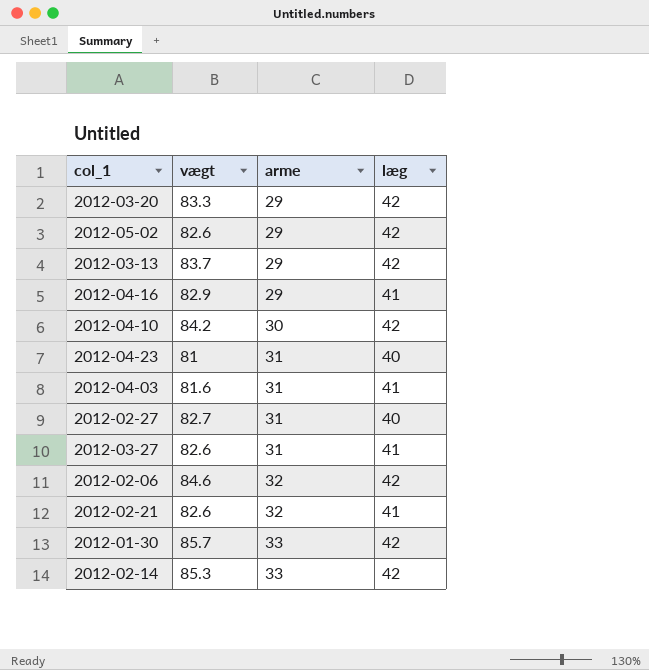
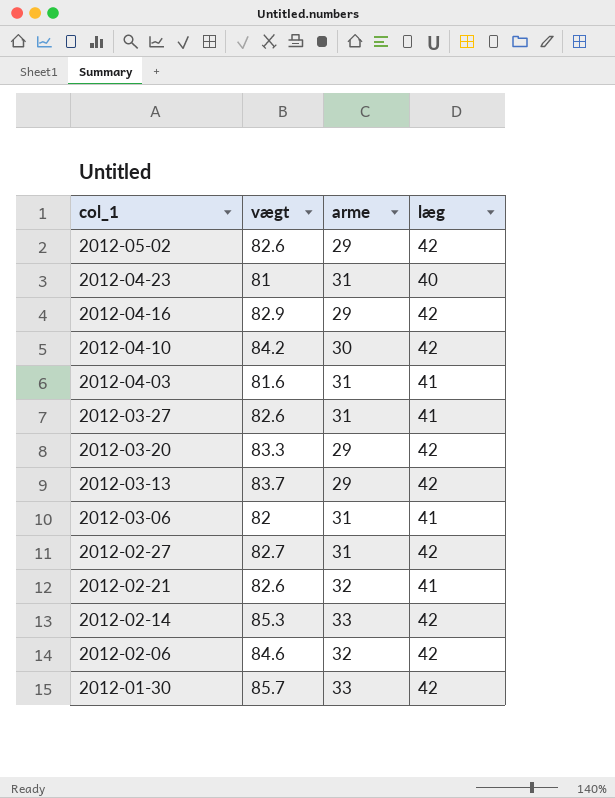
row order: arme ascending -> col_1 descending
2012-04-16 | læg: 41 -> 42
row 2012-03-06: none -> 82 | 31 | 41
2012-02-27 | læg: 40 -> 42

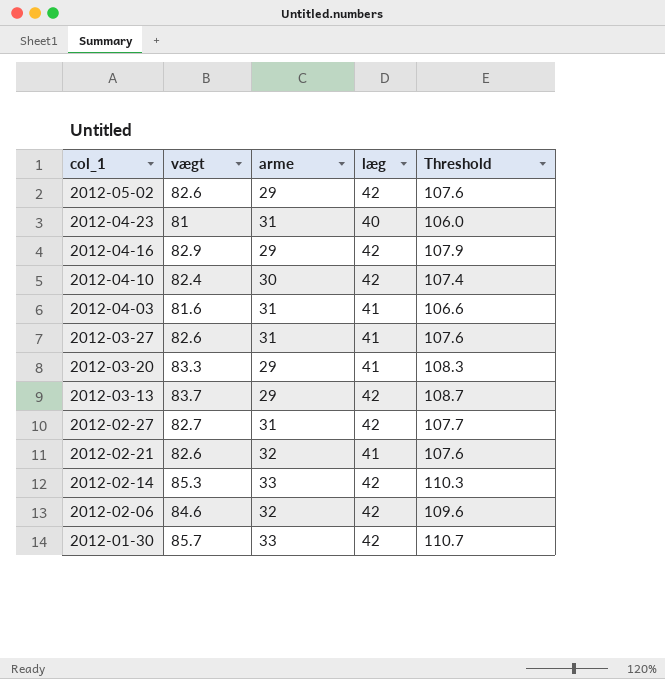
column Threshold | formula: none -> [vægt] + 25
row 2012-03-06: 82 | 31 | 41 -> none
2012-04-10 | vægt: 84.2 -> 82.4
2012-03-20 | læg: 42 -> 41

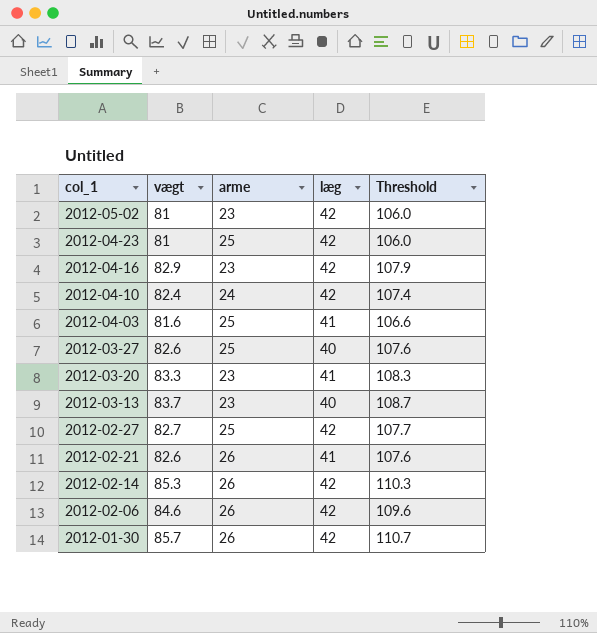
2012-05-02 | vægt: 82.6 -> 81
2012-05-02 | arme: 29 -> 23
2012-05-02 | Threshold: 107.6 -> 106.0
2012-04-23 | arme: 31 -> 25
2012-04-23 | læg: 40 -> 42
2012-04-16 | arme: 29 -> 23
2012-04-10 | arme: 30 -> 24
2012-04-03 | arme: 31 -> 25
2012-03-27 | arme: 31 -> 25
2012-03-27 | læg: 41 -> 40
2012-03-20 | arme: 29 -> 23
2012-03-13 | arme: 29 -> 23
2012-03-13 | læg: 42 -> 40
2012-02-27 | arme: 31 -> 25
2012-02-21 | arme: 32 -> 26
2012-02-14 | arme: 33 -> 26
2012-02-06 | arme: 32 -> 26
2012-01-30 | arme: 33 -> 26

